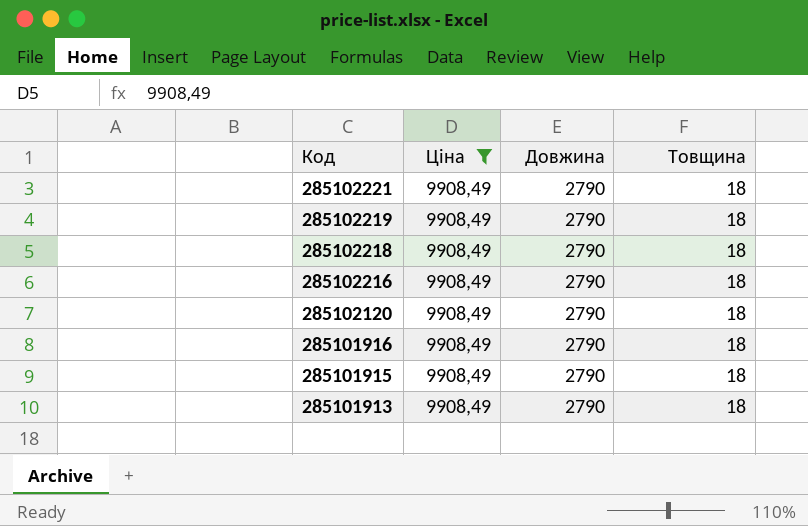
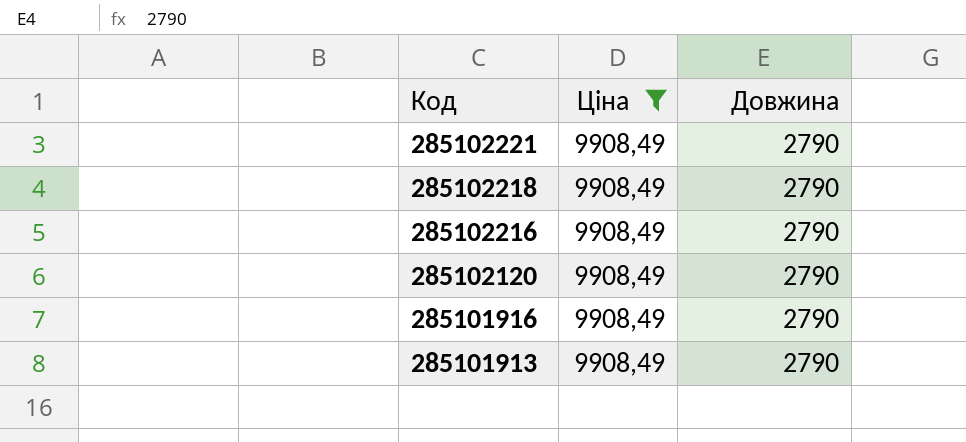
column Товщина | position: 4 -> none
row 285102219: 9908,49 | 2790 | 18 -> none
row 285101915: 9908,49 | 2790 | 18 -> none

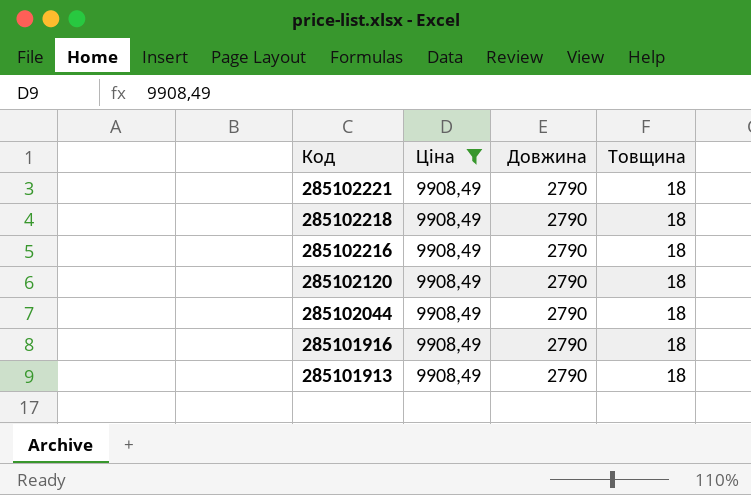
column Товщина | position: none -> 4
row 285102044: none -> 9908,49 | 2790 | 18

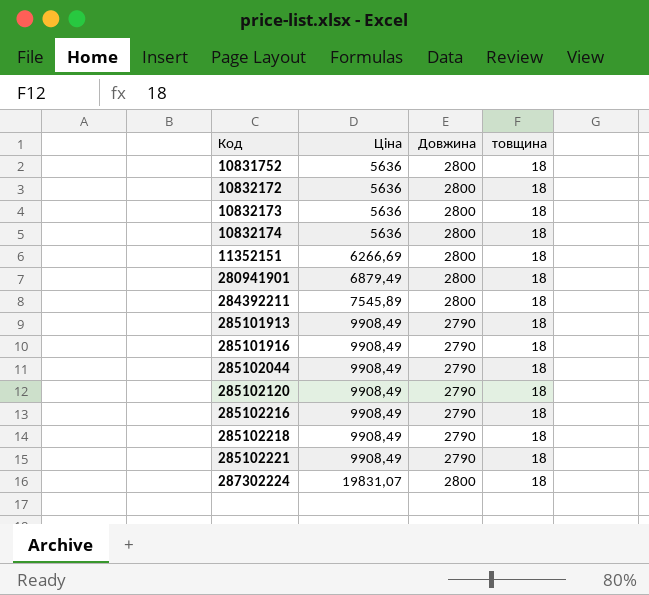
filter: Ціна = 9908,49 -> none
row order: Код descending -> Код ascending
column name: Товщина -> товщина

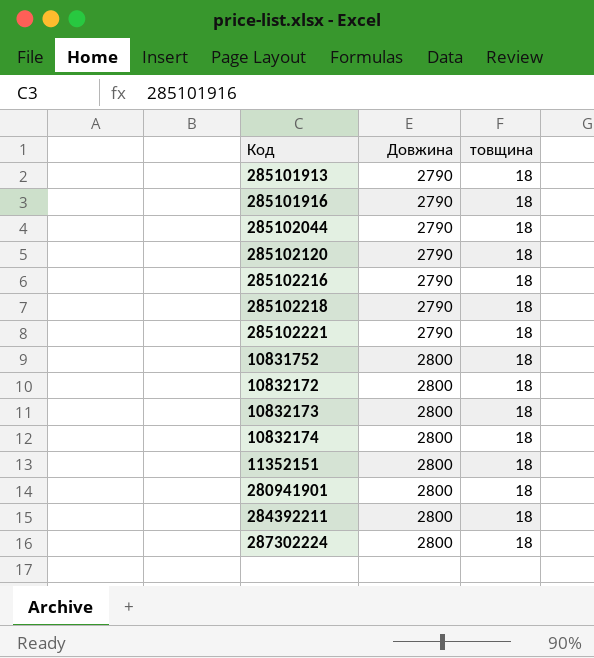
row order: Код ascending -> Довжина ascending
column Ціна | position: 2 -> none

